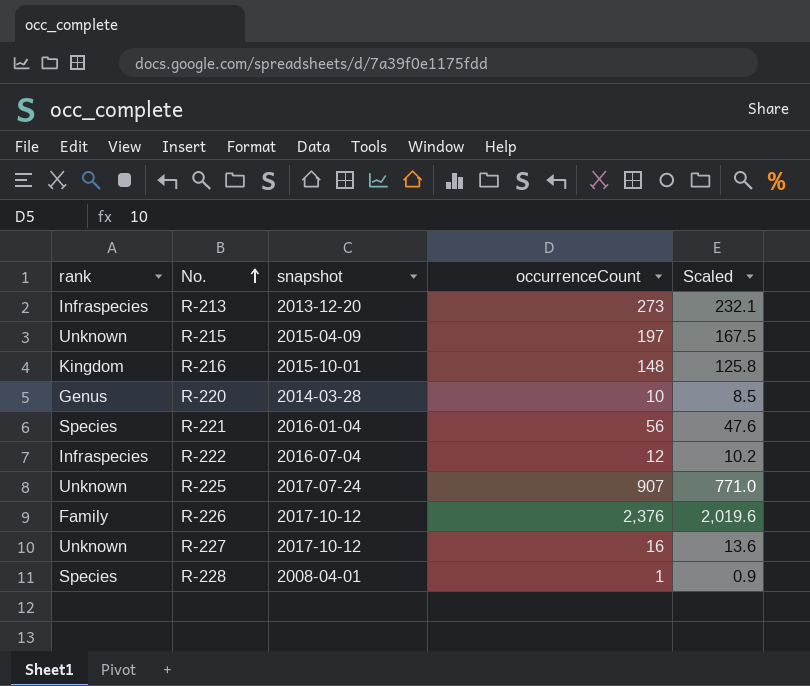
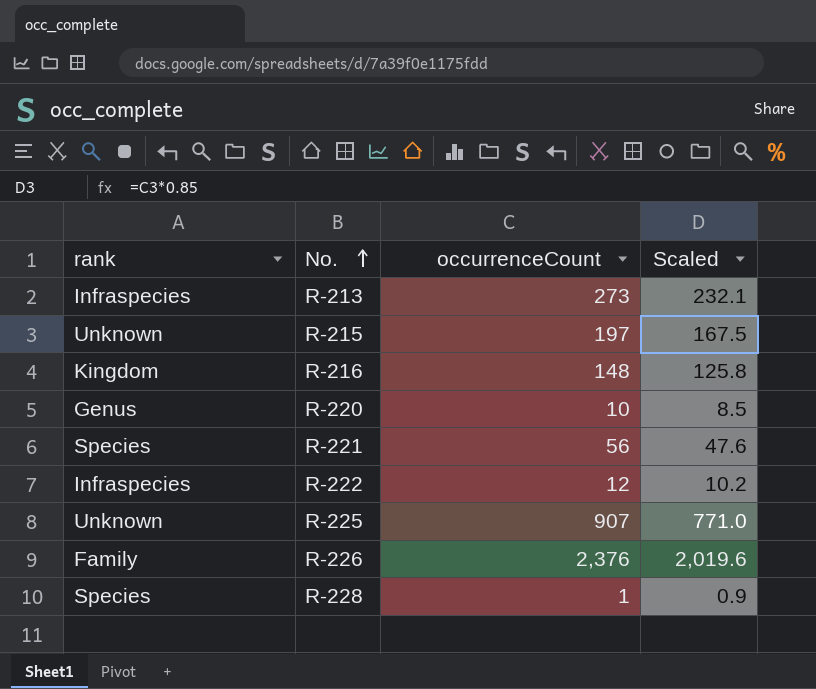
column snapshot | position: 3 -> none
row R-227: Unknown | 2017-10-12 | 16 | 13.6 -> none

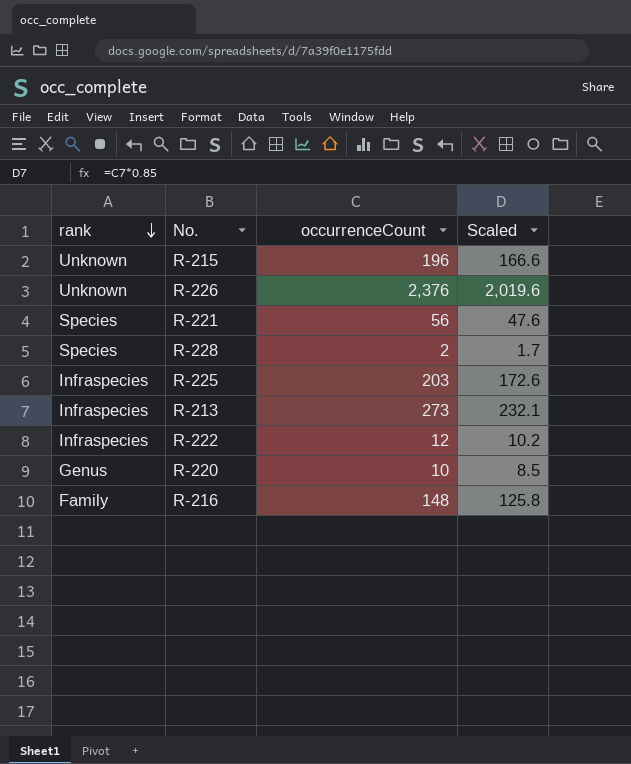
row order: No. ascending -> rank descending
R-215 | occurrenceCount: 197 -> 196
R-215 | Scaled: 167.5 -> 166.6
R-226 | rank: Family -> Unknown
R-228 | occurrenceCount: 1 -> 2
R-228 | Scaled: 0.9 -> 1.7
R-225 | rank: Unknown -> Infraspecies
R-225 | occurrenceCount: 907 -> 203
R-225 | Scaled: 771.0 -> 172.6
R-216 | rank: Kingdom -> Family

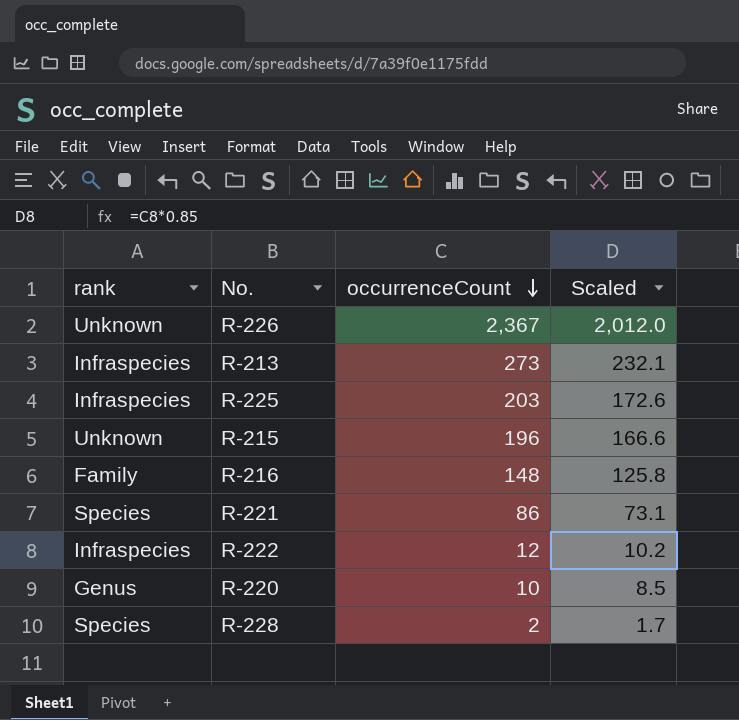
row order: rank descending -> occurrenceCount descending
R-226 | occurrenceCount: 2,376 -> 2,367
R-226 | Scaled: 2,019.6 -> 2,012.0
R-221 | occurrenceCount: 56 -> 86
R-221 | Scaled: 47.6 -> 73.1

